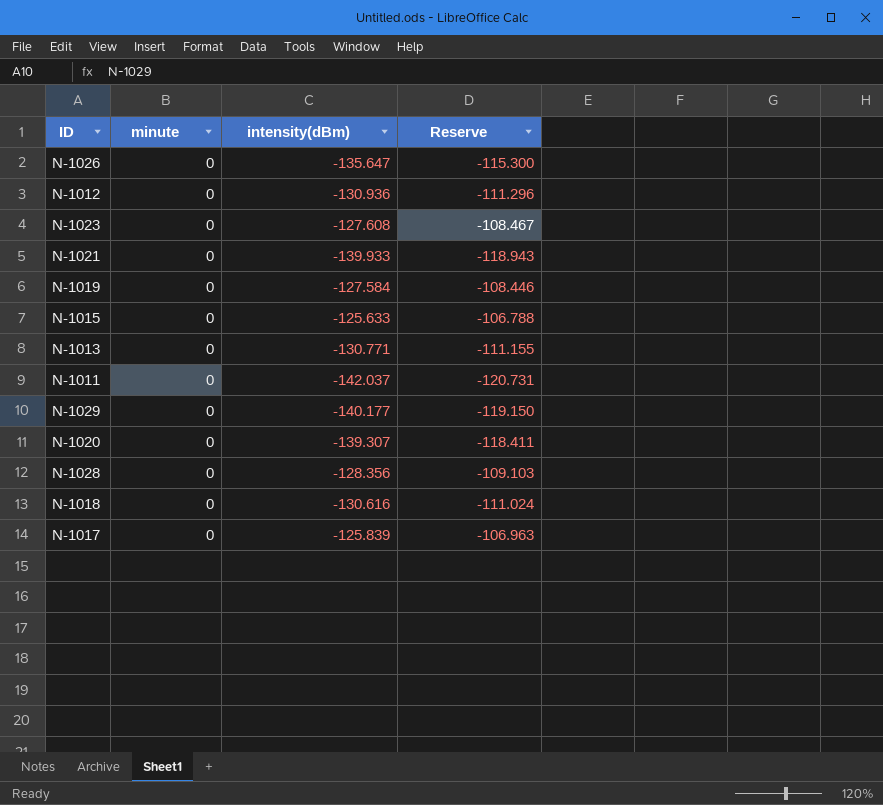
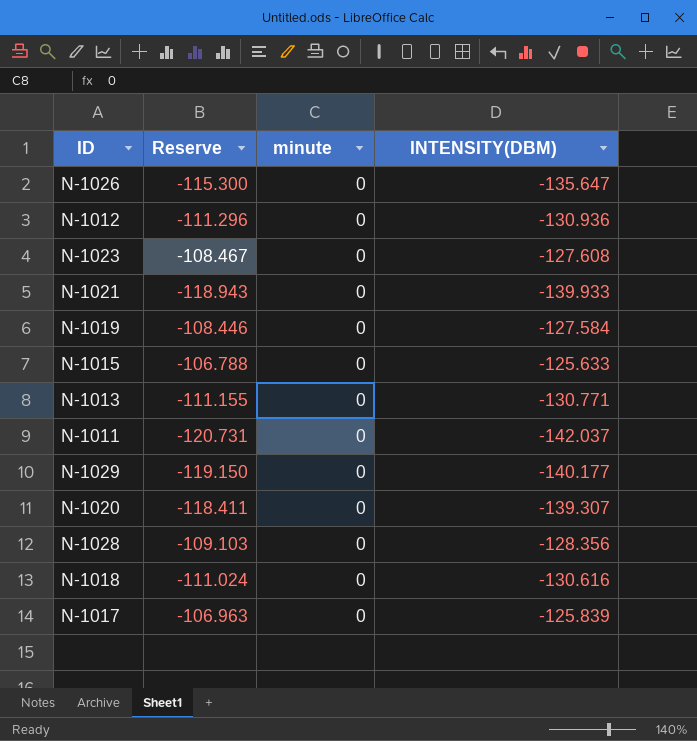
column Reserve | position: 4 -> 2
column name: intensity(dBm) -> INTENSITY(DBM)

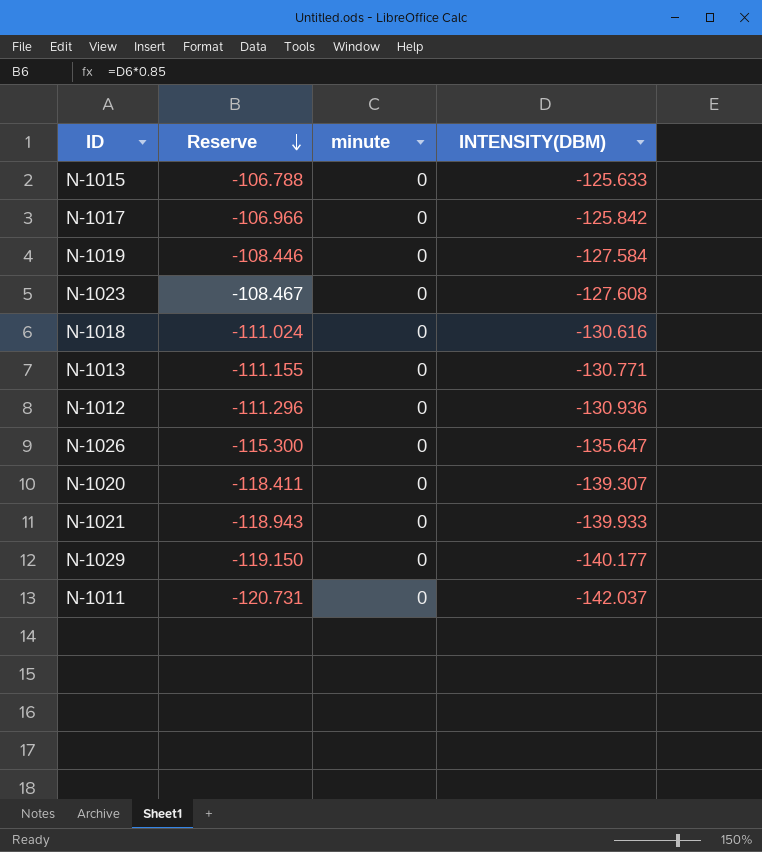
row order: none -> Reserve descending
row N-1028: -109.103 | 0 | -128.356 -> none
N-1017 | Reserve: -106.963 -> -106.966
N-1017 | INTENSITY(DBM): -125.839 -> -125.842

